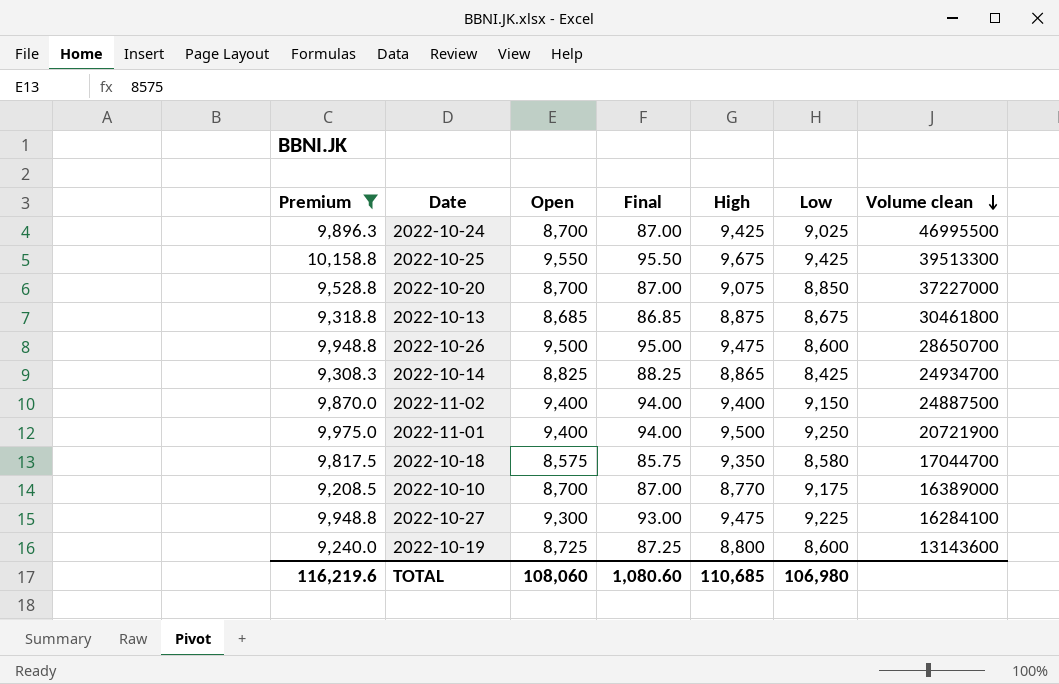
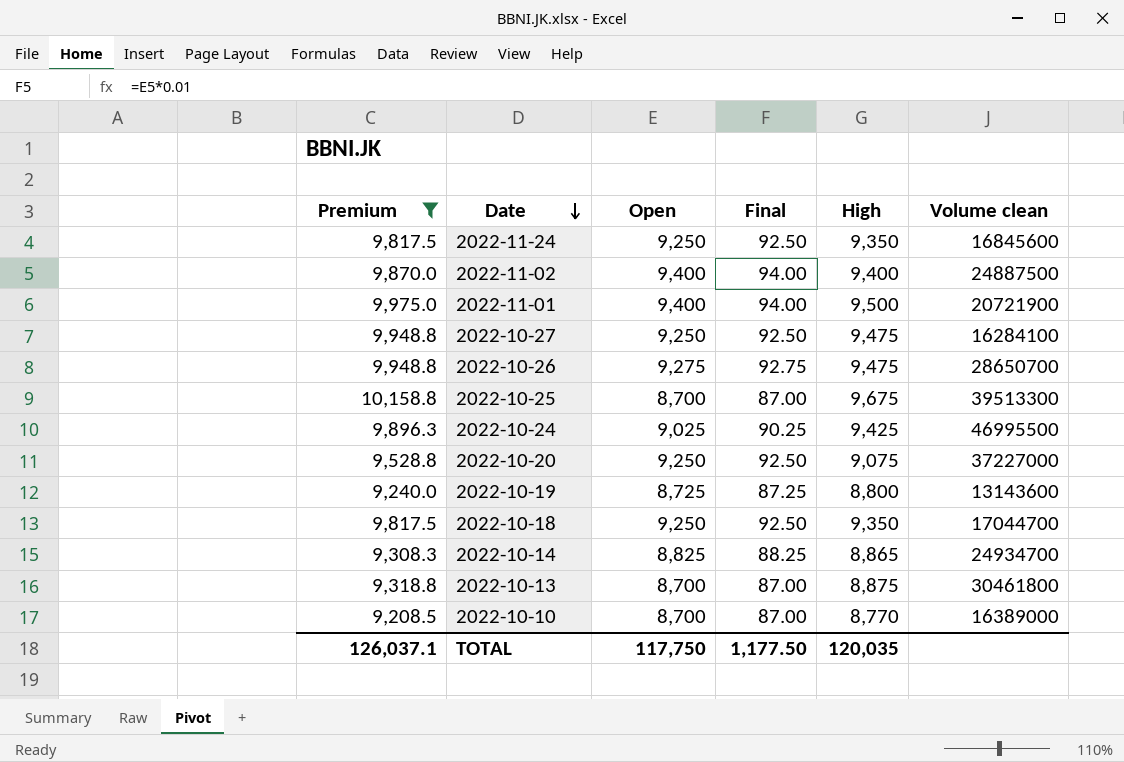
row order: Volume clean descending -> Date descending
column Low | position: 6 -> none
row 2022-11-24: none -> 9,817.5 | 9,250 | 92.50 | 9,350 | 16845600
2022-10-27 | Open: 9,300 -> 9,250
2022-10-27 | Final: 93.00 -> 92.50
2022-10-26 | Open: 9,500 -> 9,275
2022-10-26 | Final: 95.00 -> 92.75
2022-10-25 | Open: 9,550 -> 8,700
2022-10-25 | Final: 95.50 -> 87.00
2022-10-24 | Open: 8,700 -> 9,025
2022-10-24 | Final: 87.00 -> 90.25
2022-10-20 | Open: 8,700 -> 9,250
2022-10-20 | Final: 87.00 -> 92.50
2022-10-18 | Open: 8,575 -> 9,250
2022-10-18 | Final: 85.75 -> 92.50
2022-10-13 | Open: 8,685 -> 8,700
2022-10-13 | Final: 86.85 -> 87.00
TOTAL | Premium: 116,219.6 -> 126,037.1
TOTAL | Open: 108,060 -> 117,750
TOTAL | Final: 1,080.60 -> 1,177.50
TOTAL | High: 110,685 -> 120,035

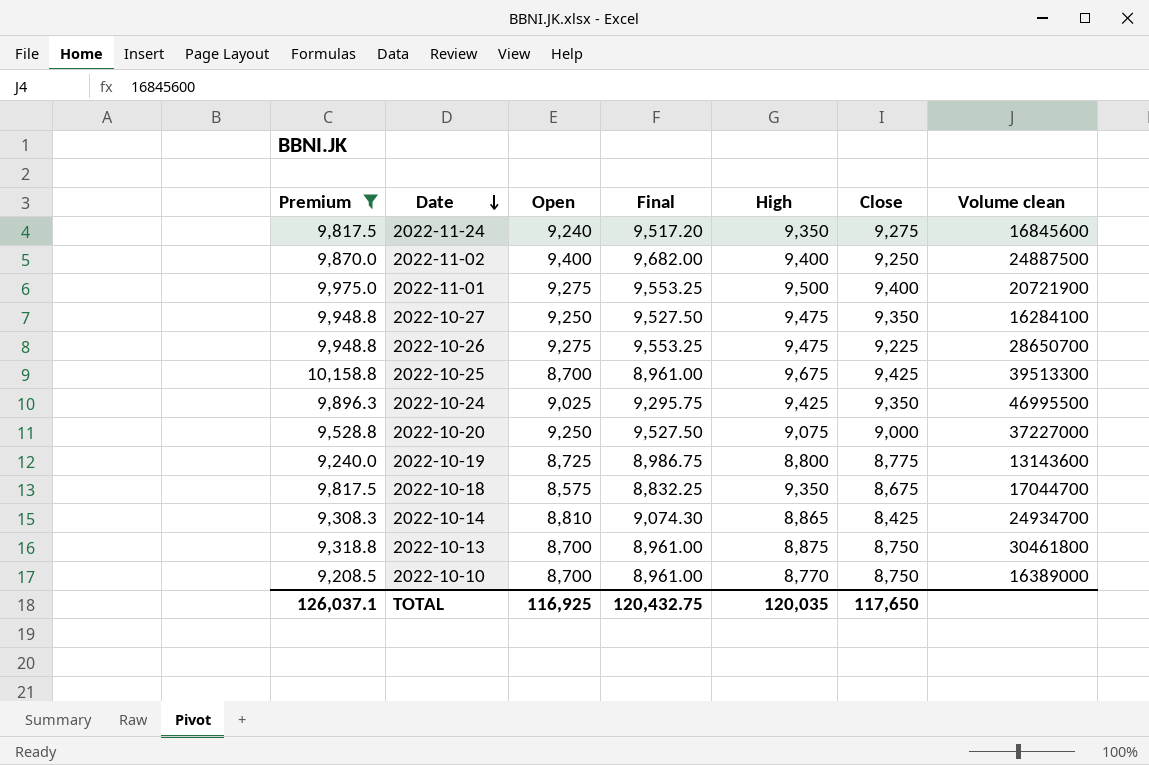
column Final | formula: [Open] * 0.01 -> [Open] * 1.03
column Close | position: none -> 6
2022-11-24 | Open: 9,250 -> 9,240
2022-11-01 | Open: 9,400 -> 9,275
2022-10-18 | Open: 9,250 -> 8,575
2022-10-14 | Open: 8,825 -> 8,810
TOTAL | Open: 117,750 -> 116,925
TOTAL | Final: 1,177.50 -> 120,432.75

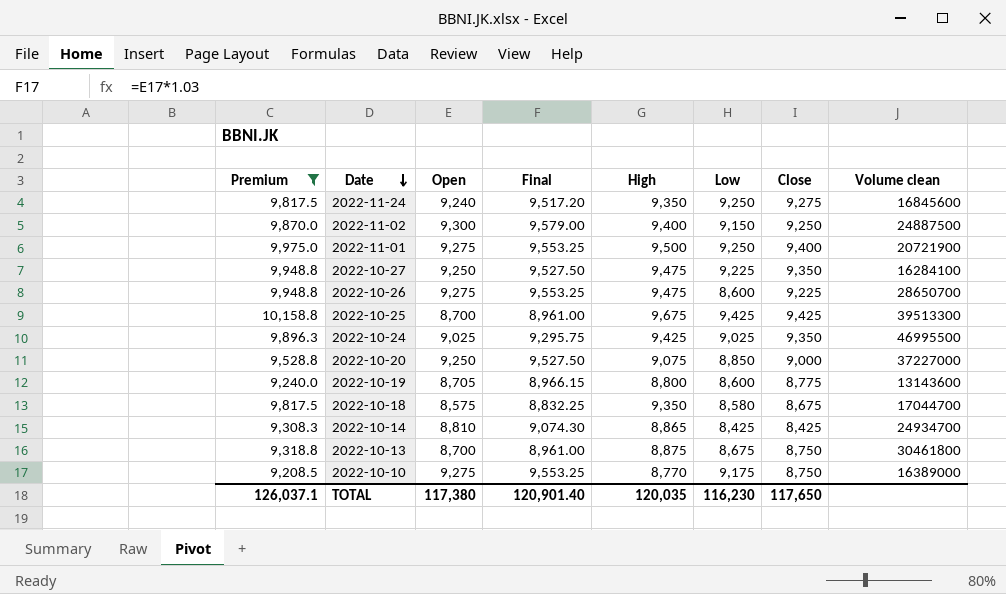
column Low | position: none -> 6
2022-11-02 | Open: 9,400 -> 9,300
2022-11-02 | Final: 9,682.00 -> 9,579.00
2022-10-19 | Open: 8,725 -> 8,705
2022-10-19 | Final: 8,986.75 -> 8,966.15
2022-10-10 | Open: 8,700 -> 9,275
2022-10-10 | Final: 8,961.00 -> 9,553.25
TOTAL | Open: 116,925 -> 117,380
TOTAL | Final: 120,432.75 -> 120,901.40

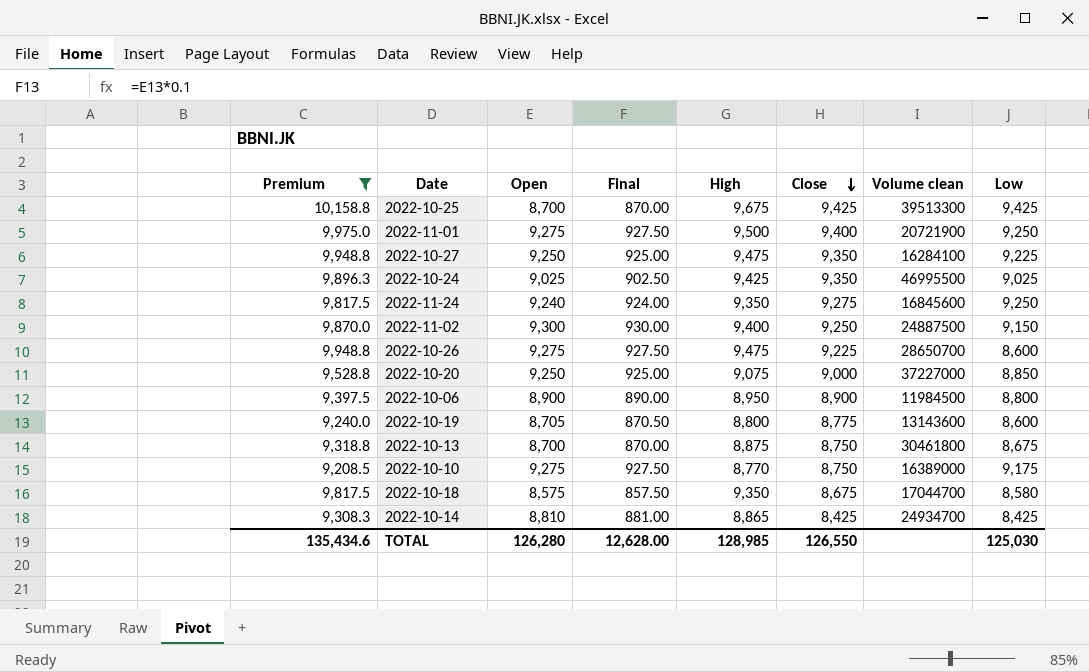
row order: Date descending -> Close descending
column Final | formula: [Open] * 1.03 -> [Open] * 0.1
column Low | position: 6 -> 8
row 2022-10-06: none -> 9,397.5 | 8,900 | 890.00 | 8,950 | 8,900 | 11984500 | 8,800
TOTAL | Premium: 126,037.1 -> 135,434.6
TOTAL | Open: 117,380 -> 126,280
TOTAL | Final: 120,901.40 -> 12,628.00
TOTAL | High: 120,035 -> 128,985
TOTAL | Close: 117,650 -> 126,550
TOTAL | Low: 116,230 -> 125,030

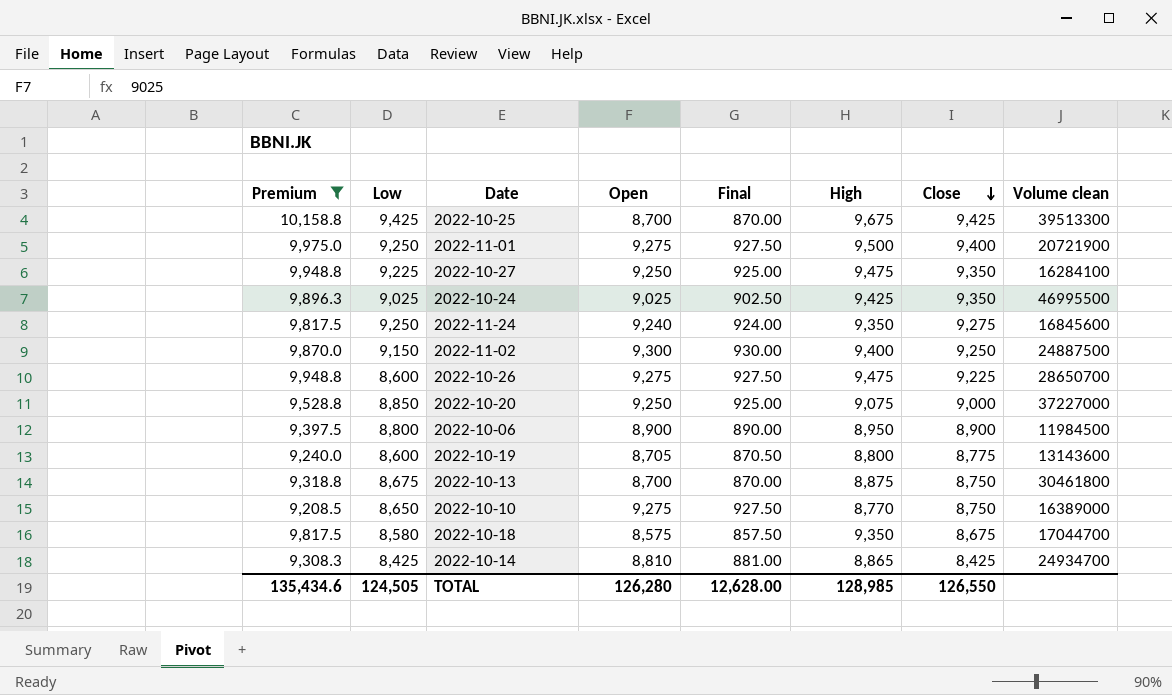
column Low | position: 8 -> 2
2022-10-10 | Low: 9,175 -> 8,650
TOTAL | Low: 125,030 -> 124,505

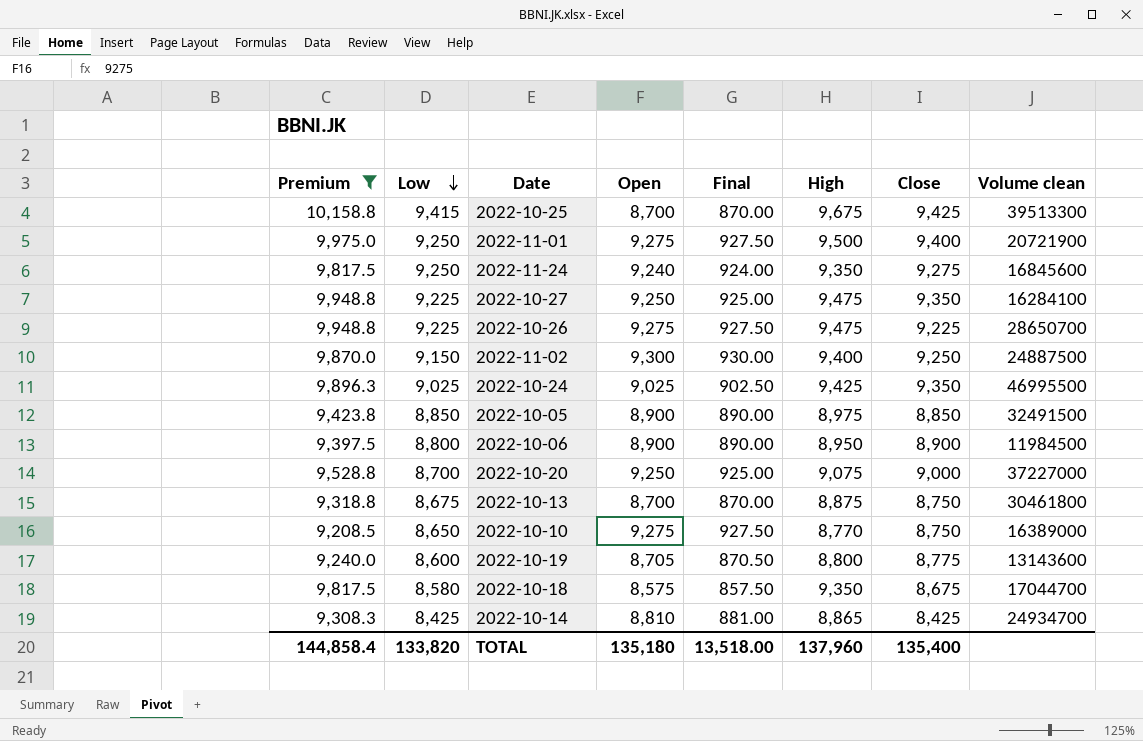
row order: Close descending -> Low descending
2022-10-25 | Low: 9,425 -> 9,415
2022-10-26 | Low: 8,600 -> 9,225
row 2022-10-05: none -> 9,423.8 | 8,850 | 8,900 | 890.00 | 8,975 | 8,850 | 32491500
2022-10-20 | Low: 8,850 -> 8,700
TOTAL | Premium: 135,434.6 -> 144,858.4
TOTAL | Low: 124,505 -> 133,820
TOTAL | Open: 126,280 -> 135,180
TOTAL | Final: 12,628.00 -> 13,518.00
TOTAL | High: 128,985 -> 137,960
TOTAL | Close: 126,550 -> 135,400

